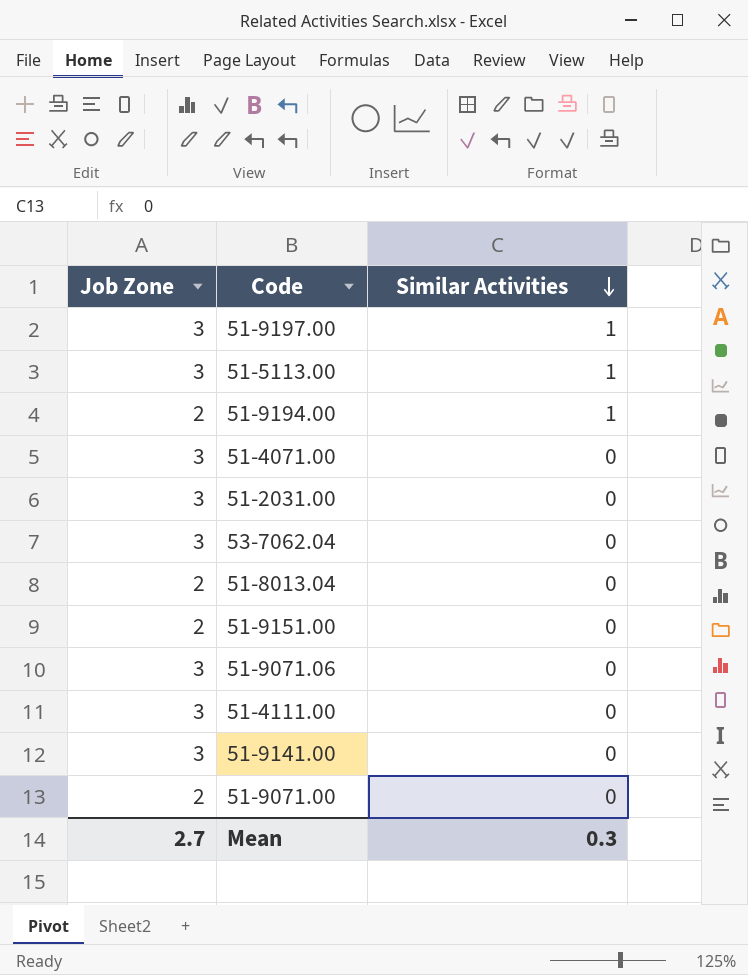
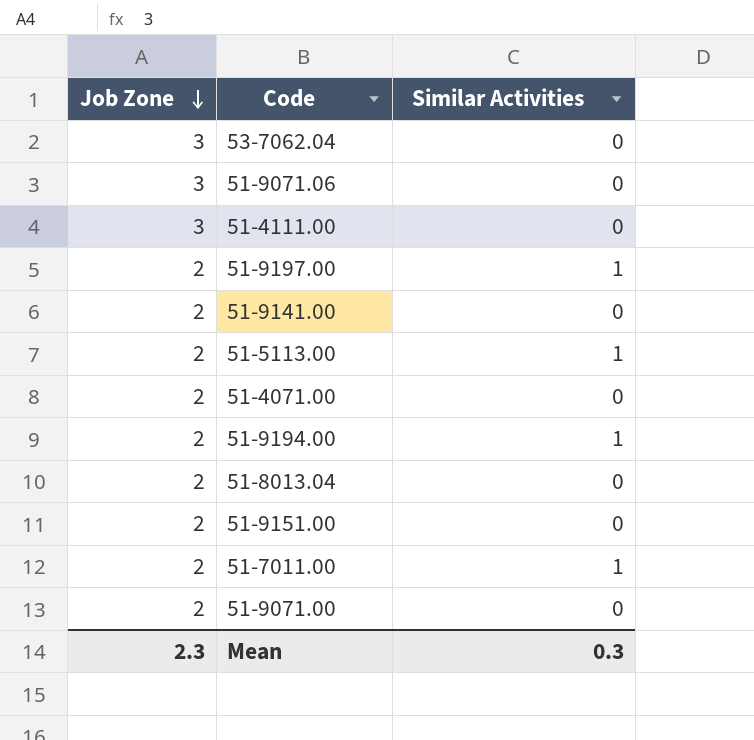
row order: Similar Activities descending -> Job Zone descending
row 51-2031.00: 3 | 0 -> none
51-9197.00 | Job Zone: 3 -> 2
51-9141.00 | Job Zone: 3 -> 2
51-5113.00 | Job Zone: 3 -> 2
51-4071.00 | Job Zone: 3 -> 2
row 51-7011.00: none -> 2 | 1
Mean | Job Zone: 2.7 -> 2.3

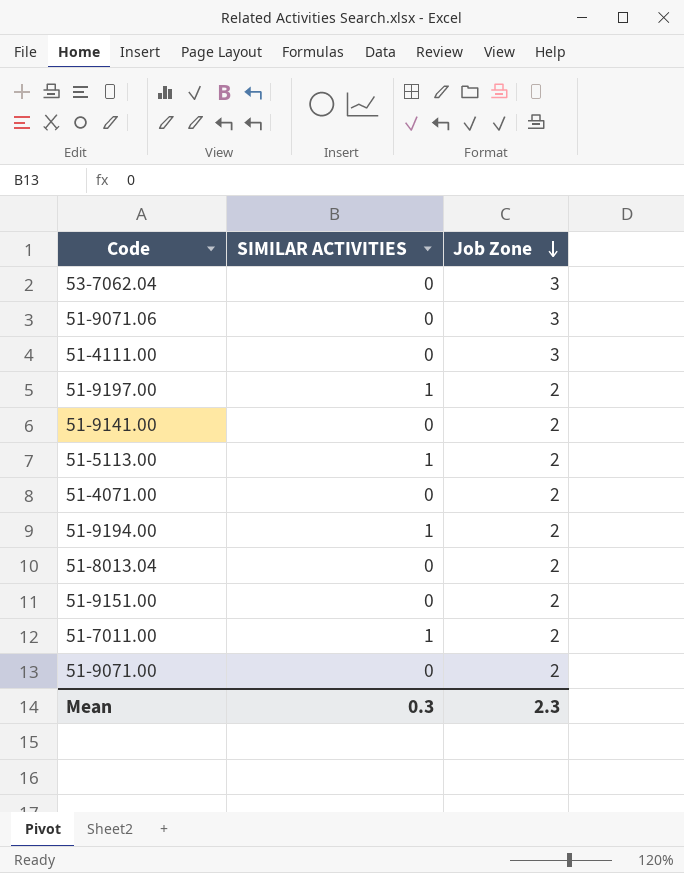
column name: Similar Activities -> SIMILAR ACTIVITIES
column Job Zone | position: 1 -> 3

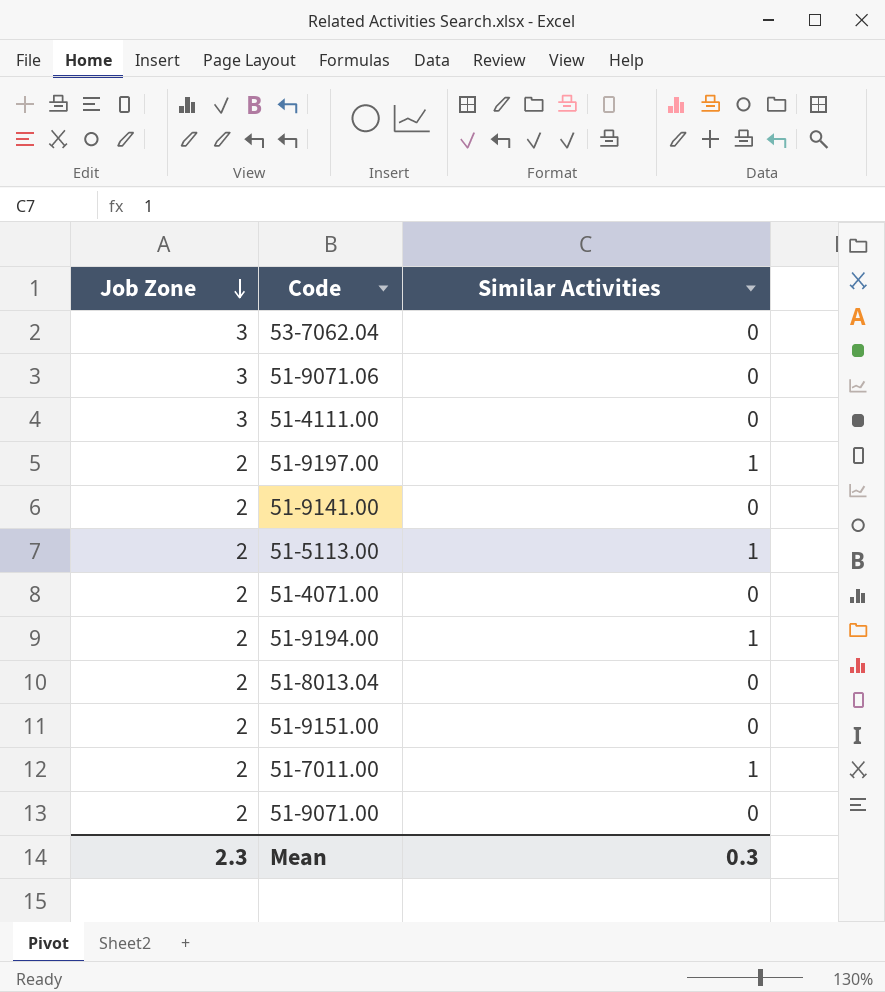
column Job Zone | position: 3 -> 1
column name: SIMILAR ACTIVITIES -> Similar Activities

